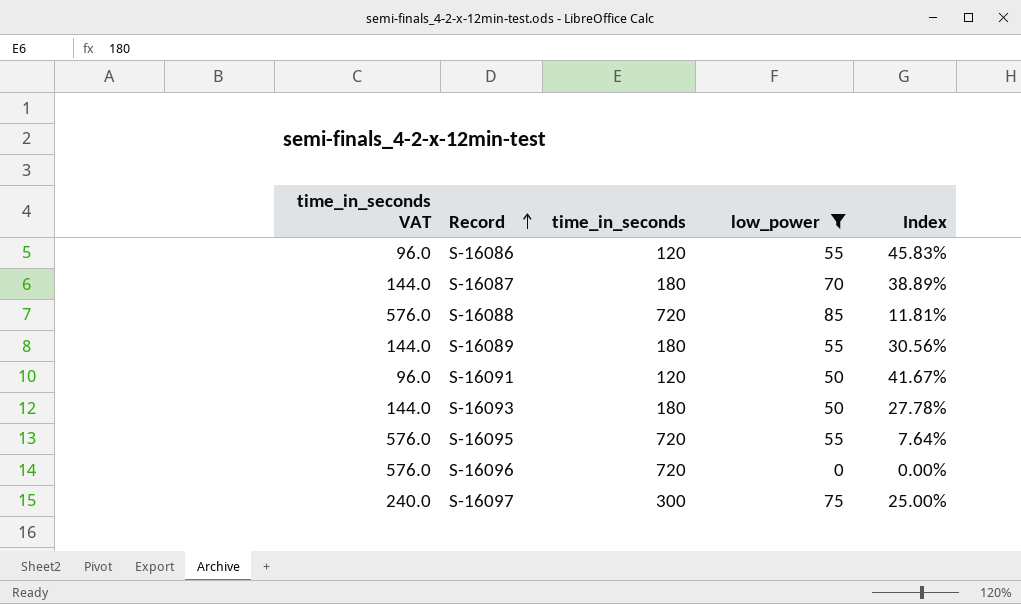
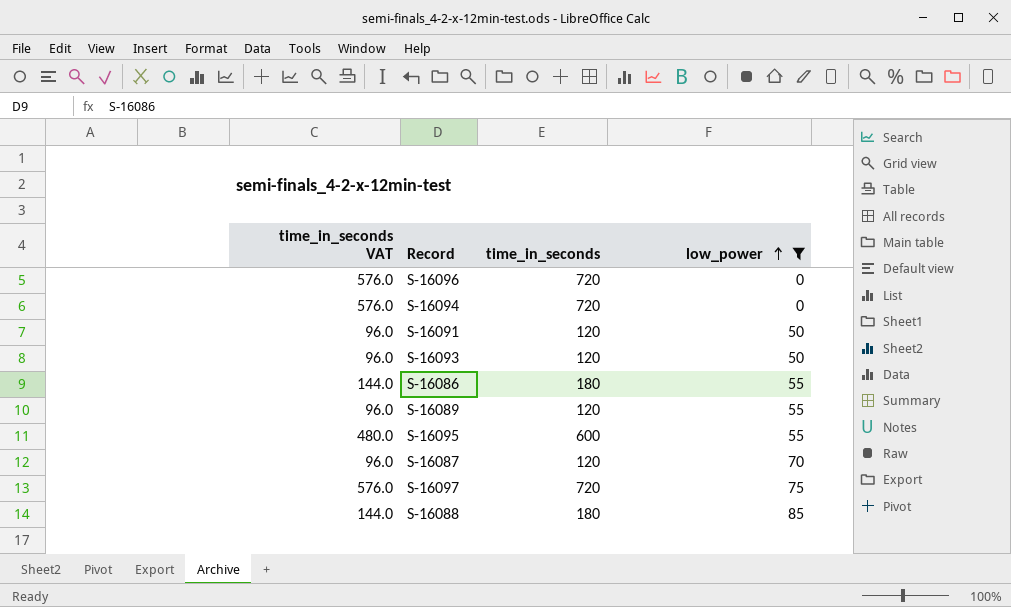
row order: Record ascending -> low_power ascending
column Index | formula: [low_power] / [time_in_seconds] -> none
row S-16094: none -> 576.0 | 720 | 0
S-16093 | time_in_seconds VAT: 144.0 -> 96.0
S-16093 | time_in_seconds: 180 -> 120
S-16086 | time_in_seconds VAT: 96.0 -> 144.0
S-16086 | time_in_seconds: 120 -> 180
S-16089 | time_in_seconds VAT: 144.0 -> 96.0
S-16089 | time_in_seconds: 180 -> 120
S-16095 | time_in_seconds VAT: 576.0 -> 480.0
S-16095 | time_in_seconds: 720 -> 600
S-16087 | time_in_seconds VAT: 144.0 -> 96.0
S-16087 | time_in_seconds: 180 -> 120
S-16097 | time_in_seconds VAT: 240.0 -> 576.0
S-16097 | time_in_seconds: 300 -> 720
S-16088 | time_in_seconds VAT: 576.0 -> 144.0
S-16088 | time_in_seconds: 720 -> 180

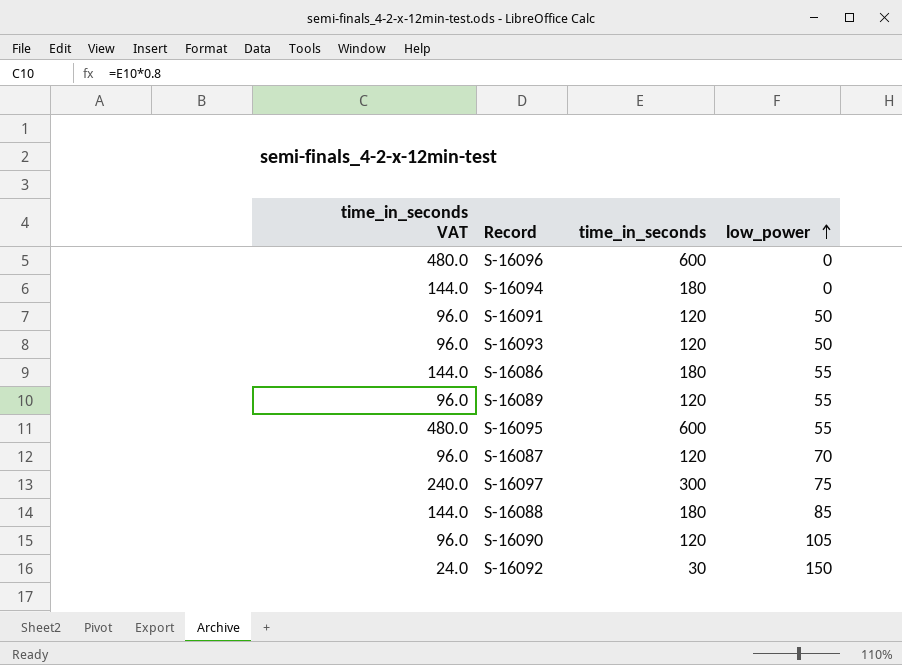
filter: low_power <= 85 -> none
S-16096 | time_in_seconds VAT: 576.0 -> 480.0
S-16096 | time_in_seconds: 720 -> 600
S-16094 | time_in_seconds VAT: 576.0 -> 144.0
S-16094 | time_in_seconds: 720 -> 180
S-16097 | time_in_seconds VAT: 576.0 -> 240.0
S-16097 | time_in_seconds: 720 -> 300

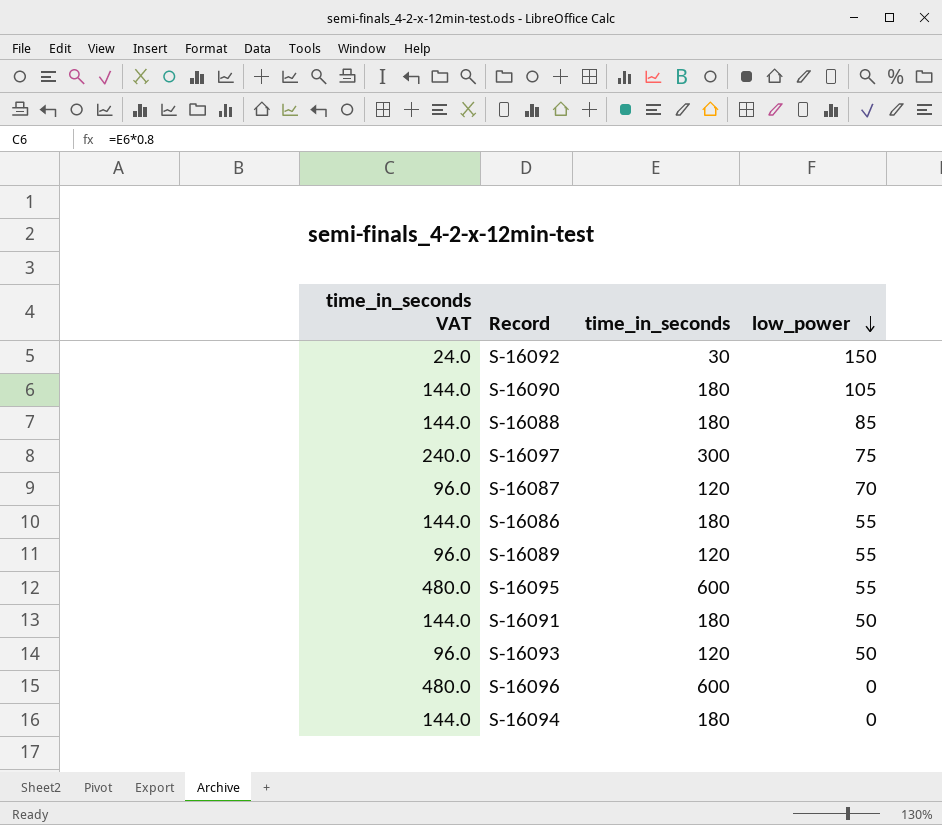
row order: low_power ascending -> low_power descending
S-16090 | time_in_seconds VAT: 96.0 -> 144.0
S-16090 | time_in_seconds: 120 -> 180
S-16091 | time_in_seconds VAT: 96.0 -> 144.0
S-16091 | time_in_seconds: 120 -> 180

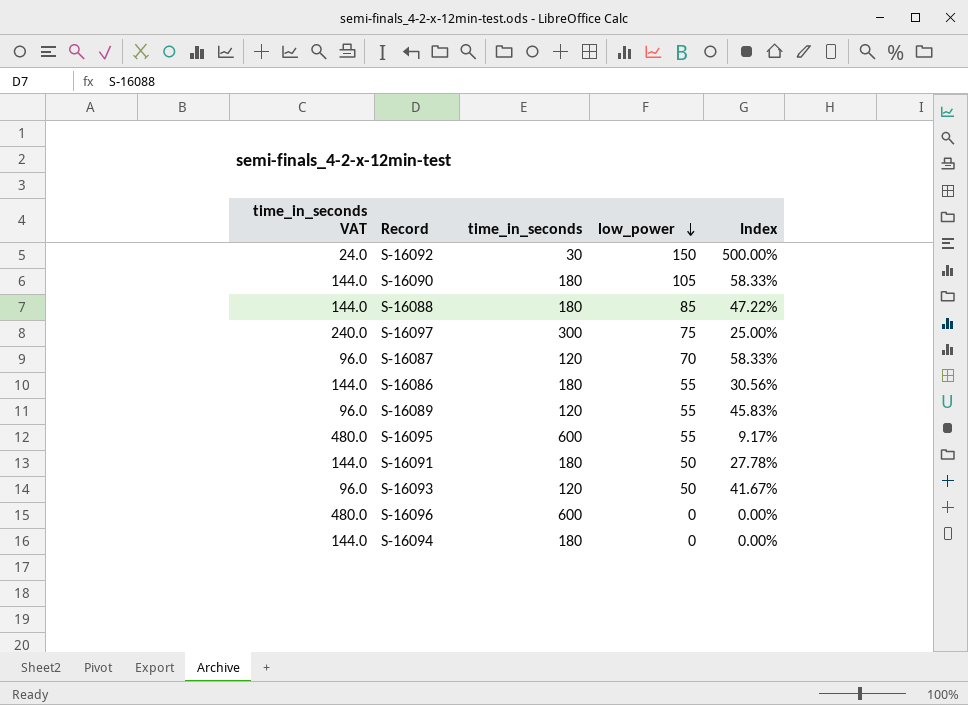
column Index | formula: none -> [low_power] / [time_in_seconds]

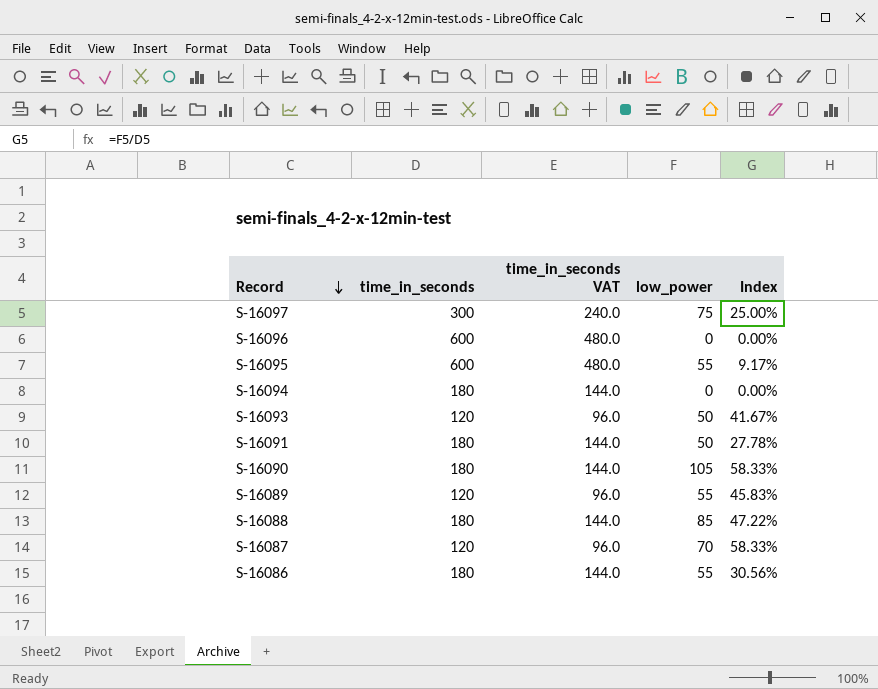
row order: low_power descending -> Record descending
column time_in_seconds VAT | position: 1 -> 3
row S-16092: 24.0 | 30 | 150 | 500.00% -> none

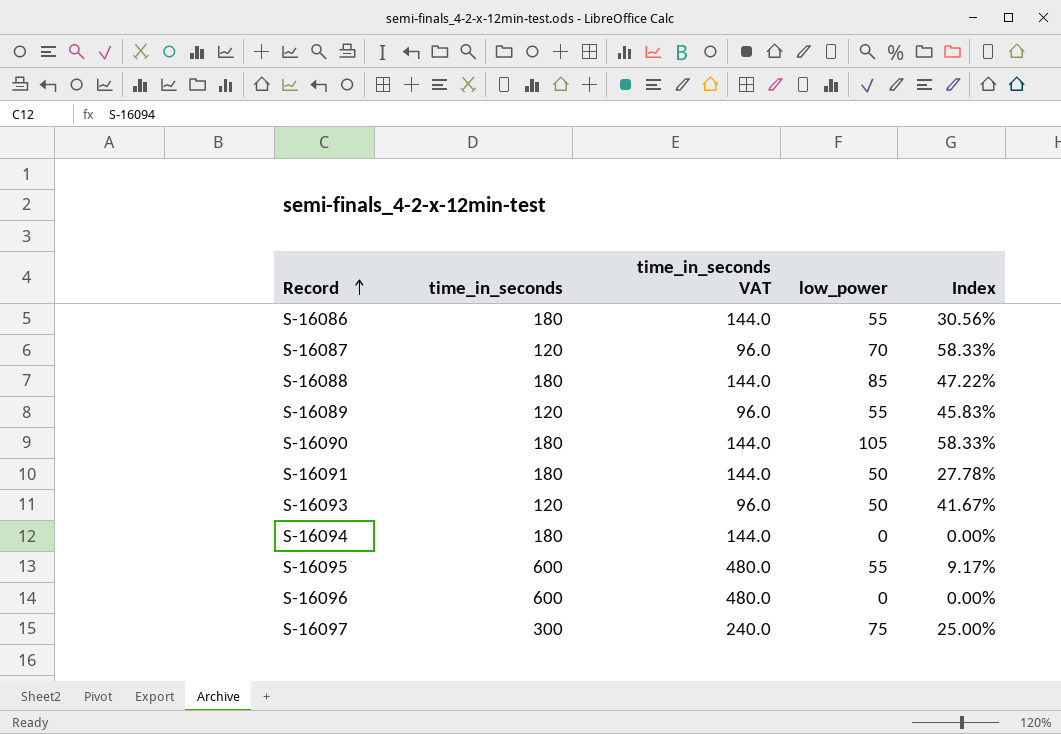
row order: Record descending -> Record ascending

